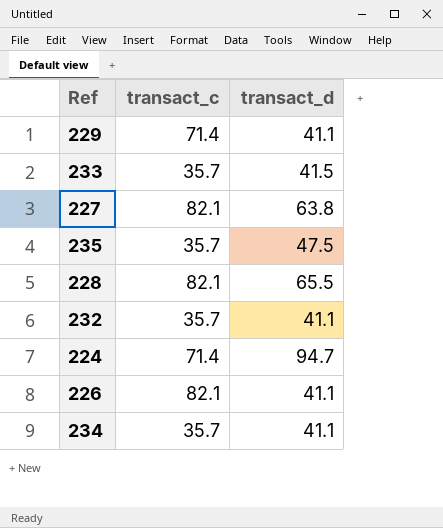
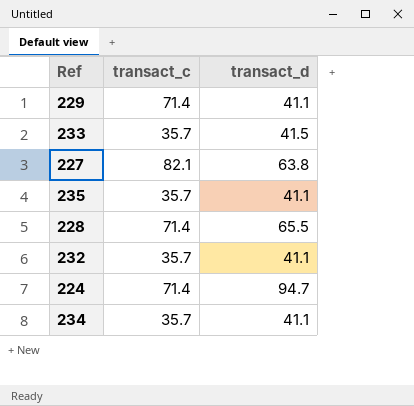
row 226: 82.1 | 41.1 -> none
235 | transact_d: 47.5 -> 41.1
228 | transact_c: 82.1 -> 71.4

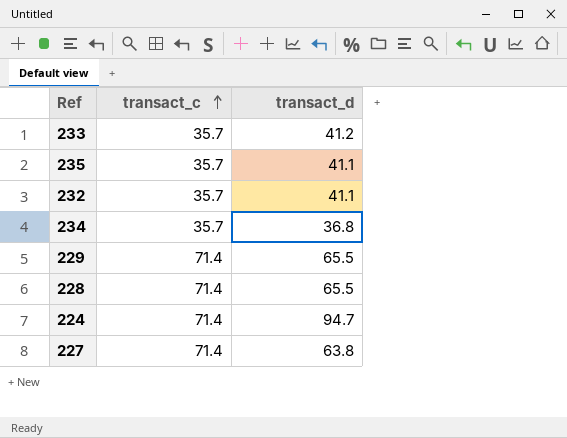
row order: none -> transact_c ascending
233 | transact_d: 41.5 -> 41.2
234 | transact_d: 41.1 -> 36.8
229 | transact_d: 41.1 -> 65.5
227 | transact_c: 82.1 -> 71.4

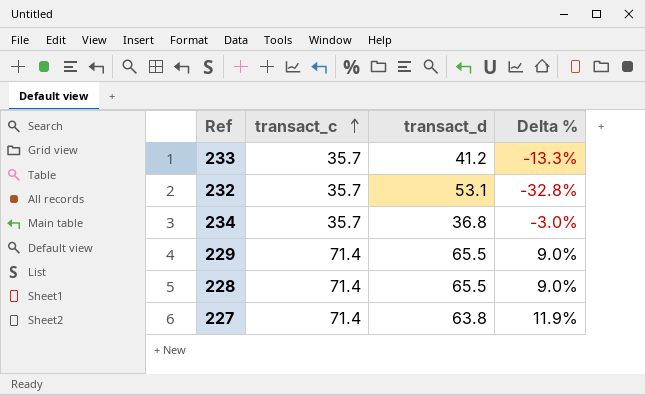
column Delta % | formula: none -> ([transact_c] - [transact_d]) / [transact_d]
row 235: 35.7 | 41.1 -> none
row 224: 71.4 | 94.7 -> none
232 | transact_d: 41.1 -> 53.1

